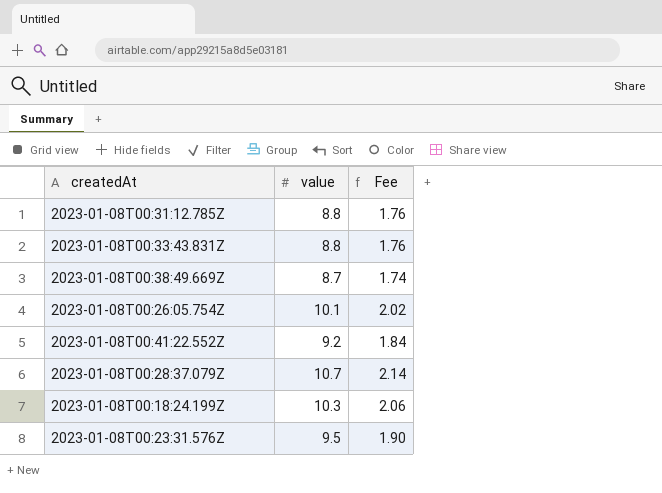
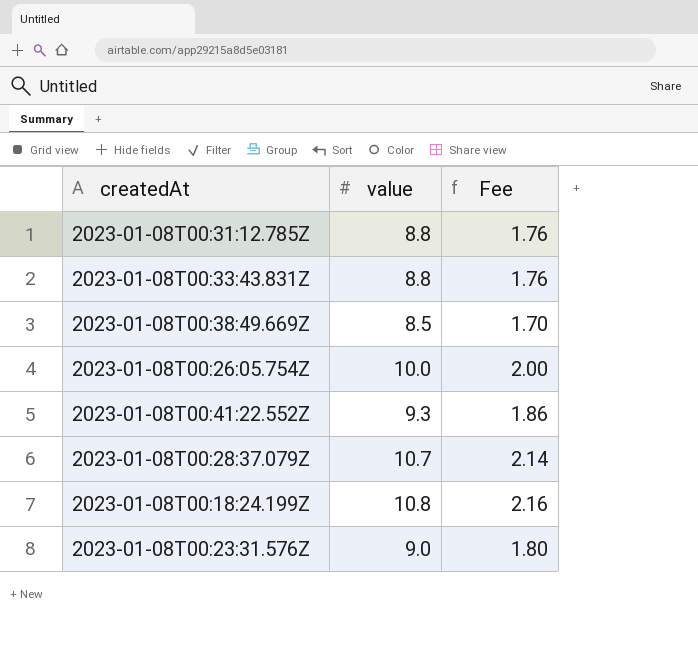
2023-01-08T00:38:49.669Z | value: 8.7 -> 8.5
2023-01-08T00:38:49.669Z | Fee: 1.74 -> 1.70
2023-01-08T00:26:05.754Z | value: 10.1 -> 10.0
2023-01-08T00:26:05.754Z | Fee: 2.02 -> 2.00
2023-01-08T00:41:22.552Z | value: 9.2 -> 9.3
2023-01-08T00:41:22.552Z | Fee: 1.84 -> 1.86
2023-01-08T00:18:24.199Z | value: 10.3 -> 10.8
2023-01-08T00:18:24.199Z | Fee: 2.06 -> 2.16
2023-01-08T00:23:31.576Z | value: 9.5 -> 9.0
2023-01-08T00:23:31.576Z | Fee: 1.90 -> 1.80

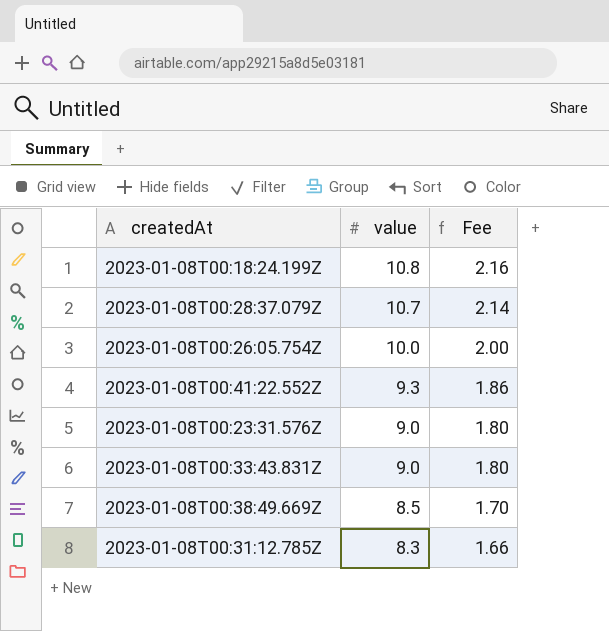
row order: none -> value descending
2023-01-08T00:33:43.831Z | value: 8.8 -> 9.0
2023-01-08T00:33:43.831Z | Fee: 1.76 -> 1.80
2023-01-08T00:31:12.785Z | value: 8.8 -> 8.3
2023-01-08T00:31:12.785Z | Fee: 1.76 -> 1.66

